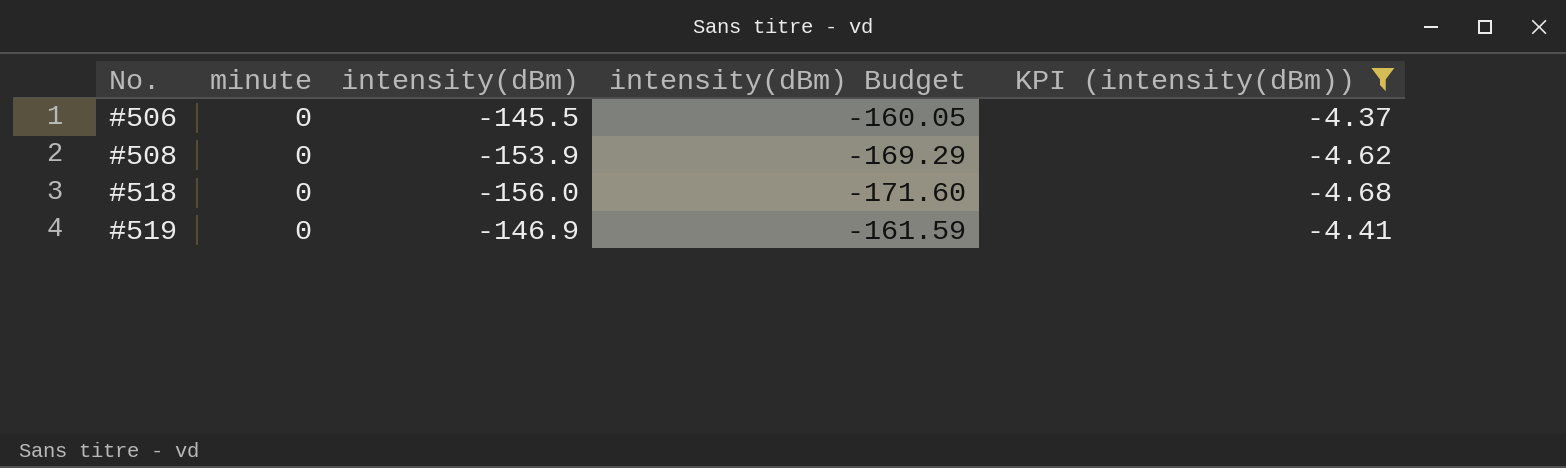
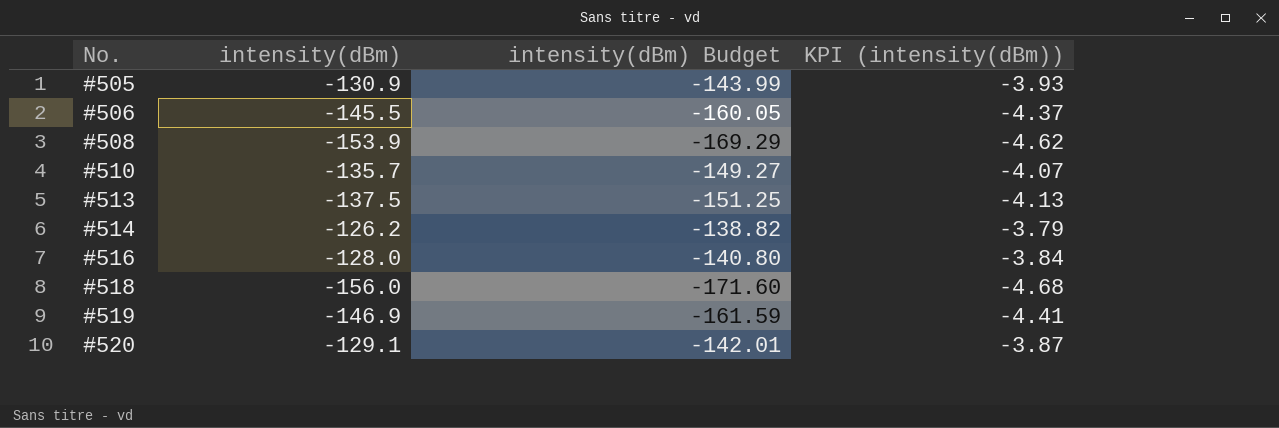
filter: KPI (intensity(dBm)) <= -4.37 -> none
column minute | position: 2 -> none

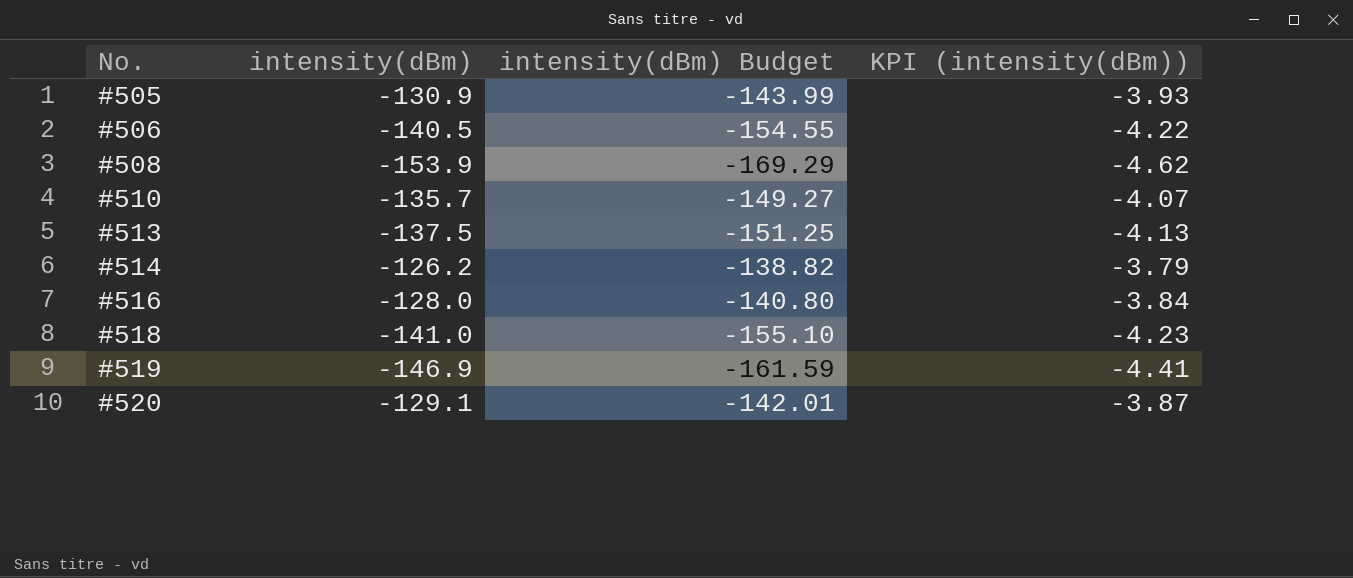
#506 | intensity(dBm): -145.5 -> -140.5
#506 | intensity(dBm) Budget: -160.05 -> -154.55
#506 | KPI (intensity(dBm)): -4.37 -> -4.22
#518 | intensity(dBm): -156.0 -> -141.0
#518 | intensity(dBm) Budget: -171.60 -> -155.10
#518 | KPI (intensity(dBm)): -4.68 -> -4.23

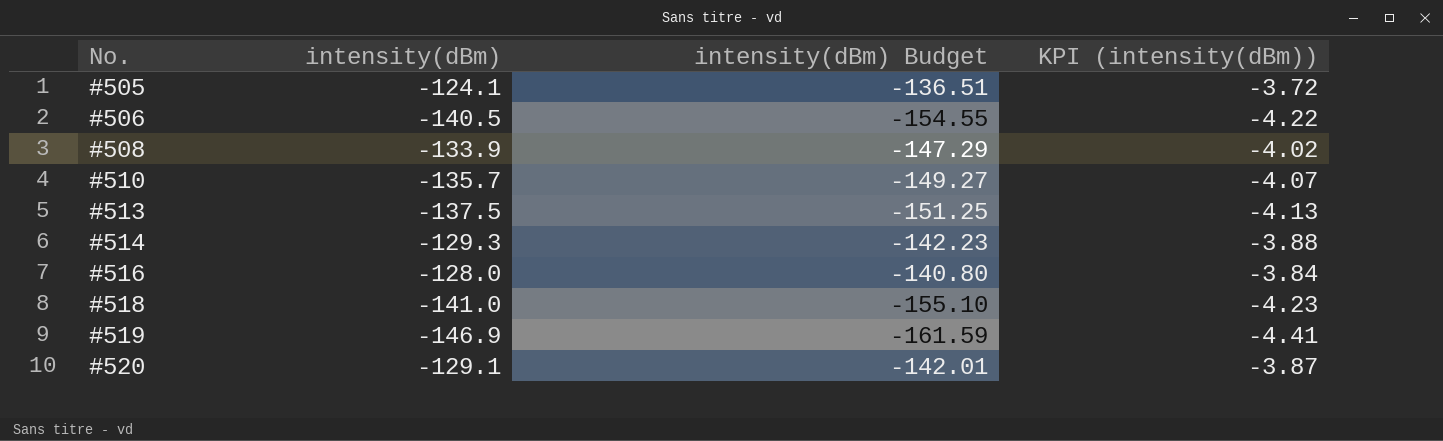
#505 | intensity(dBm): -130.9 -> -124.1
#505 | intensity(dBm) Budget: -143.99 -> -136.51
#505 | KPI (intensity(dBm)): -3.93 -> -3.72
#508 | intensity(dBm): -153.9 -> -133.9
#508 | intensity(dBm) Budget: -169.29 -> -147.29
#508 | KPI (intensity(dBm)): -4.62 -> -4.02
#514 | intensity(dBm): -126.2 -> -129.3
#514 | intensity(dBm) Budget: -138.82 -> -142.23
#514 | KPI (intensity(dBm)): -3.79 -> -3.88

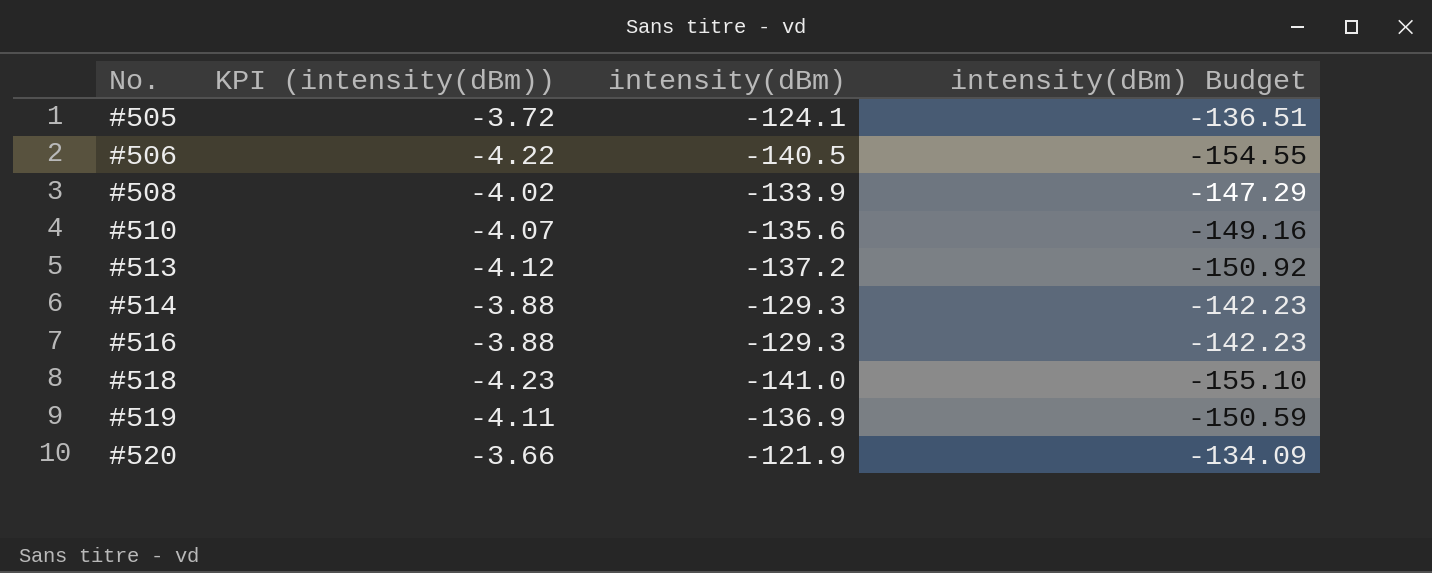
column KPI (intensity(dBm)) | position: 4 -> 2
#510 | intensity(dBm): -135.7 -> -135.6
#510 | intensity(dBm) Budget: -149.27 -> -149.16
#513 | KPI (intensity(dBm)): -4.13 -> -4.12
#513 | intensity(dBm): -137.5 -> -137.2
#513 | intensity(dBm) Budget: -151.25 -> -150.92
#516 | KPI (intensity(dBm)): -3.84 -> -3.88
#516 | intensity(dBm): -128.0 -> -129.3
#516 | intensity(dBm) Budget: -140.80 -> -142.23
#519 | KPI (intensity(dBm)): -4.41 -> -4.11
#519 | intensity(dBm): -146.9 -> -136.9
#519 | intensity(dBm) Budget: -161.59 -> -150.59
#520 | KPI (intensity(dBm)): -3.87 -> -3.66
#520 | intensity(dBm): -129.1 -> -121.9
#520 | intensity(dBm) Budget: -142.01 -> -134.09

